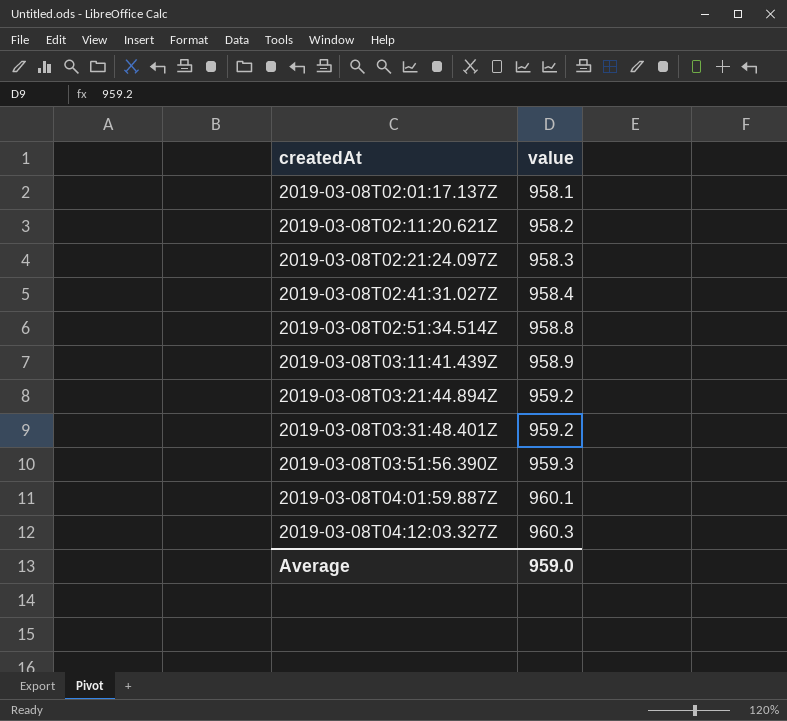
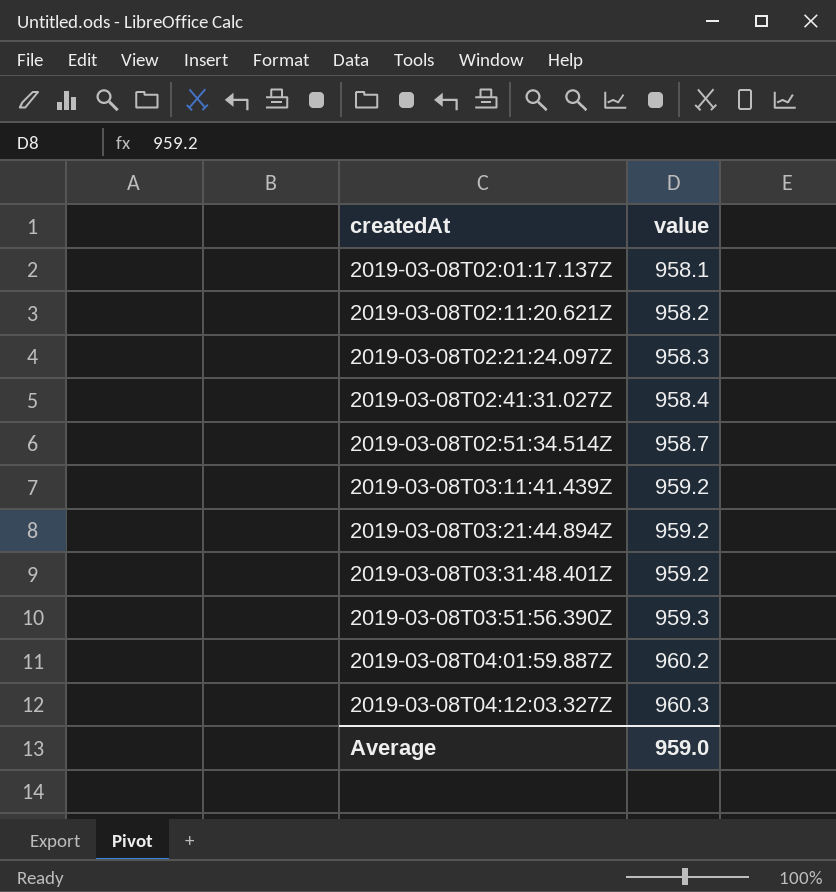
2019-03-08T02:51:34.514Z | value: 958.8 -> 958.7
2019-03-08T03:11:41.439Z | value: 958.9 -> 959.2
2019-03-08T04:01:59.887Z | value: 960.1 -> 960.2

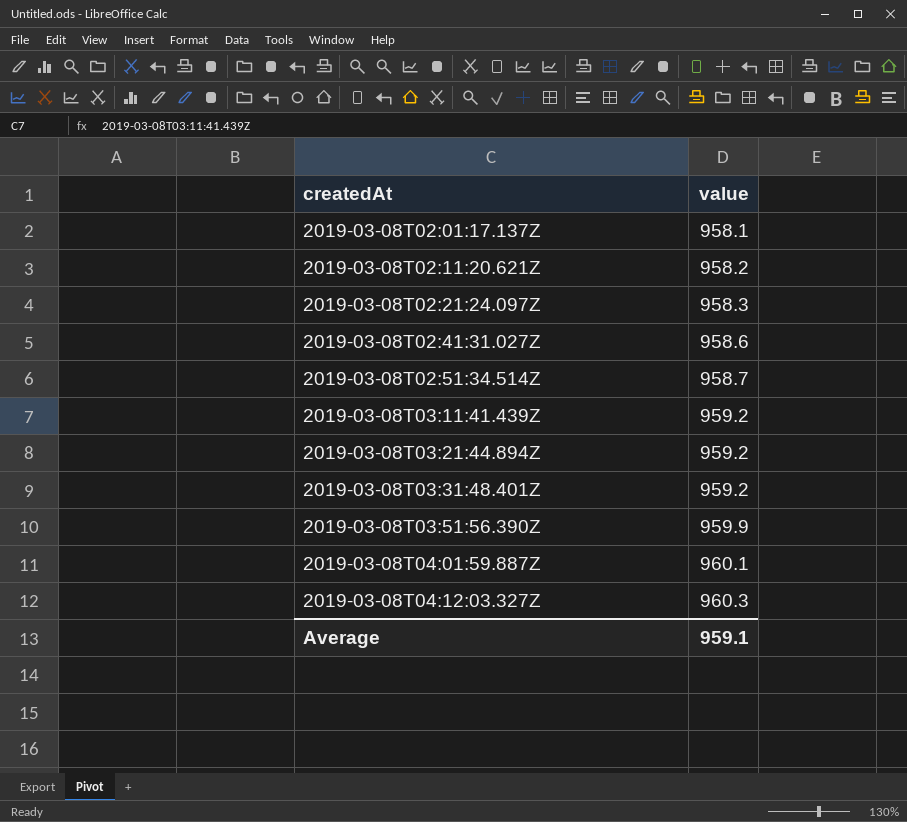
2019-03-08T02:41:31.027Z | value: 958.4 -> 958.6
2019-03-08T03:51:56.390Z | value: 959.3 -> 959.9
2019-03-08T04:01:59.887Z | value: 960.2 -> 960.1
Average | value: 959.0 -> 959.1

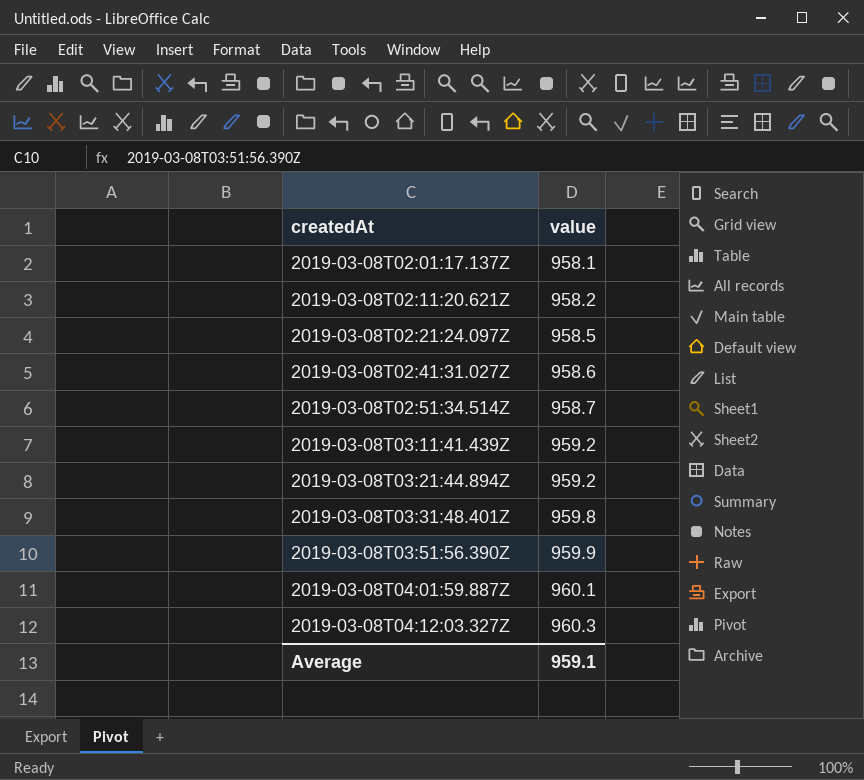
2019-03-08T02:21:24.097Z | value: 958.3 -> 958.5
2019-03-08T03:31:48.401Z | value: 959.2 -> 959.8

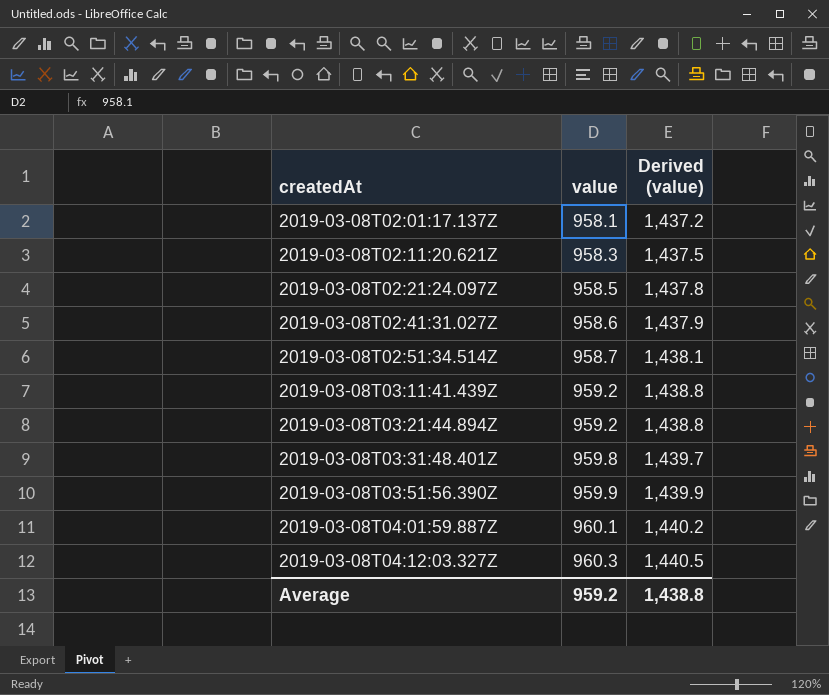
column Derived (value) | formula: none -> [value] * 1.5
2019-03-08T02:11:20.621Z | value: 958.2 -> 958.3
Average | value: 959.1 -> 959.2

